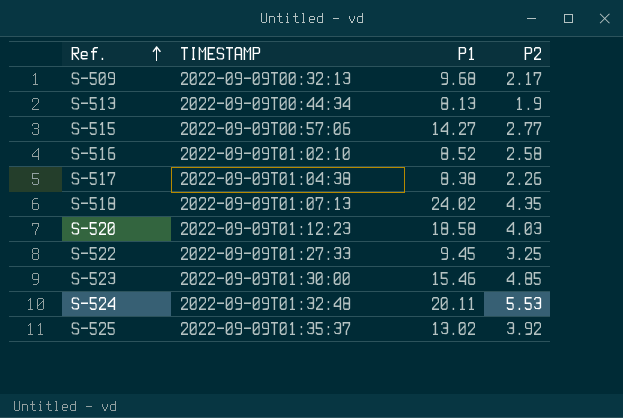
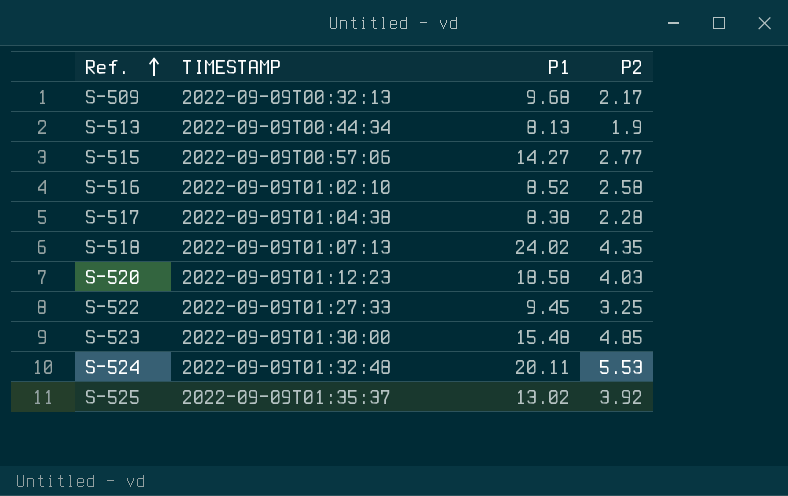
S-517 | P2: 2.26 -> 2.28
S-523 | P1: 15.46 -> 15.48

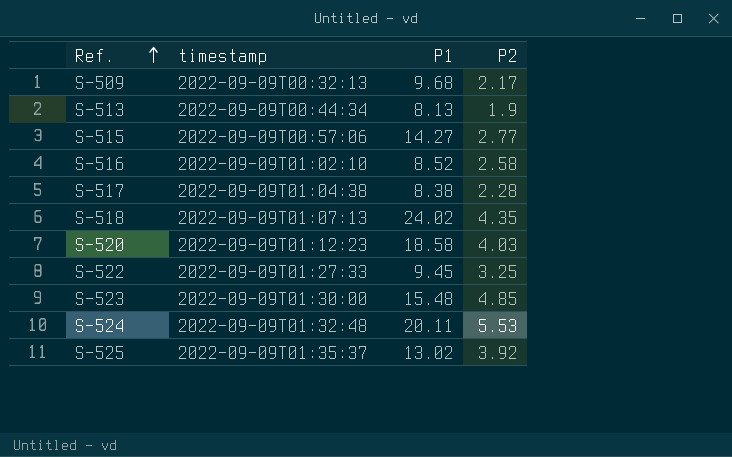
column name: TIMESTAMP -> timestamp

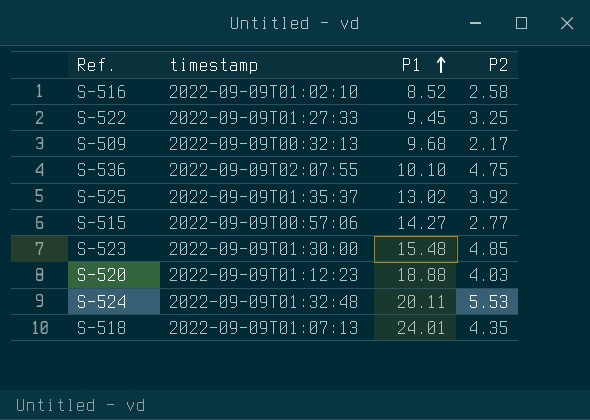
row order: Ref. ascending -> P1 ascending
row S-513: 2022-09-09T00:44:34 | 8.13 | 1.9 -> none
row S-517: 2022-09-09T01:04:38 | 8.38 | 2.28 -> none
row S-536: none -> 2022-09-09T02:07:55 | 10.10 | 4.75
S-520 | P1: 18.58 -> 18.88
S-518 | P1: 24.02 -> 24.01

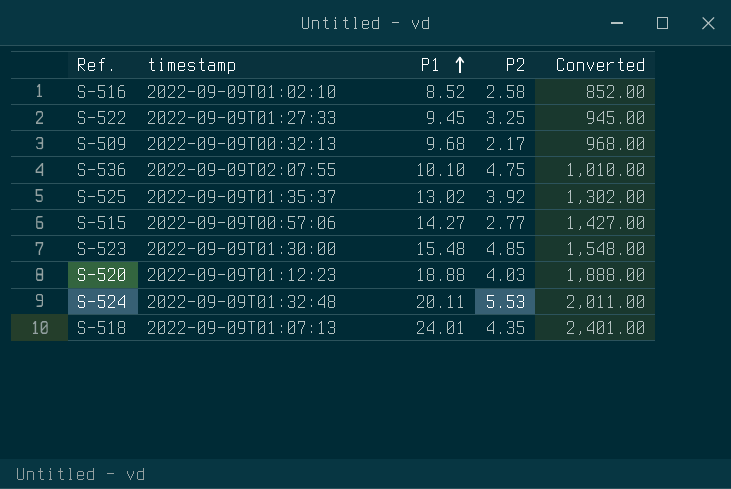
column Converted | formula: none -> [P1] * 100

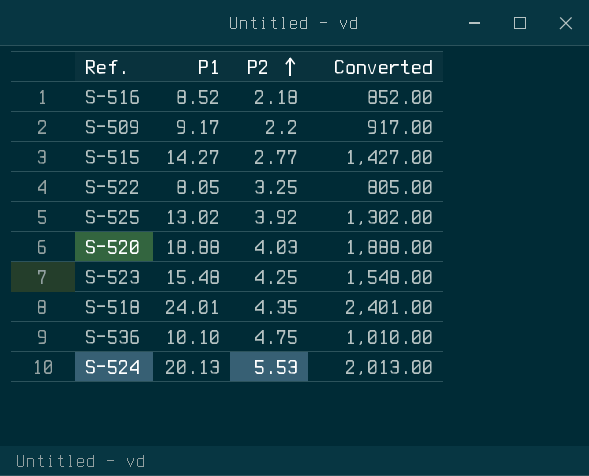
row order: P1 ascending -> P2 ascending
column timestamp | position: 2 -> none
S-516 | P2: 2.58 -> 2.18
S-509 | P1: 9.68 -> 9.17
S-509 | P2: 2.17 -> 2.2
S-509 | Converted: 968.00 -> 917.00
S-522 | P1: 9.45 -> 8.05
S-522 | Converted: 945.00 -> 805.00
S-523 | P2: 4.85 -> 4.25
S-524 | P1: 20.11 -> 20.13
S-524 | Converted: 2,011.00 -> 2,013.00

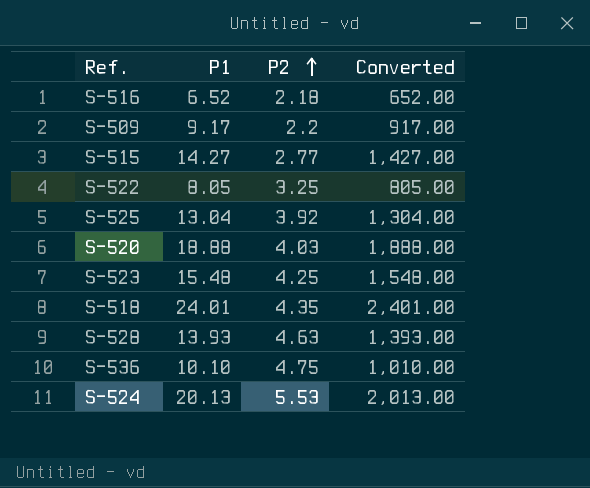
S-516 | P1: 8.52 -> 6.52
S-516 | Converted: 852.00 -> 652.00
S-525 | P1: 13.02 -> 13.04
S-525 | Converted: 1,302.00 -> 1,304.00
row S-528: none -> 13.93 | 4.63 | 1,393.00

